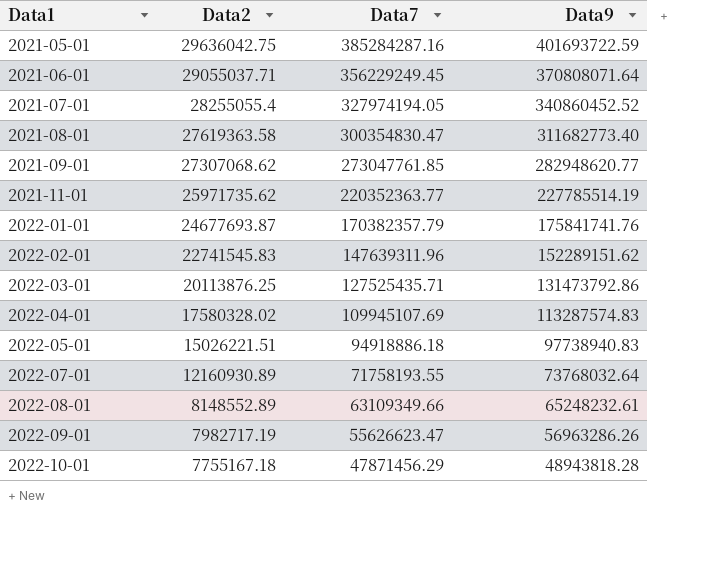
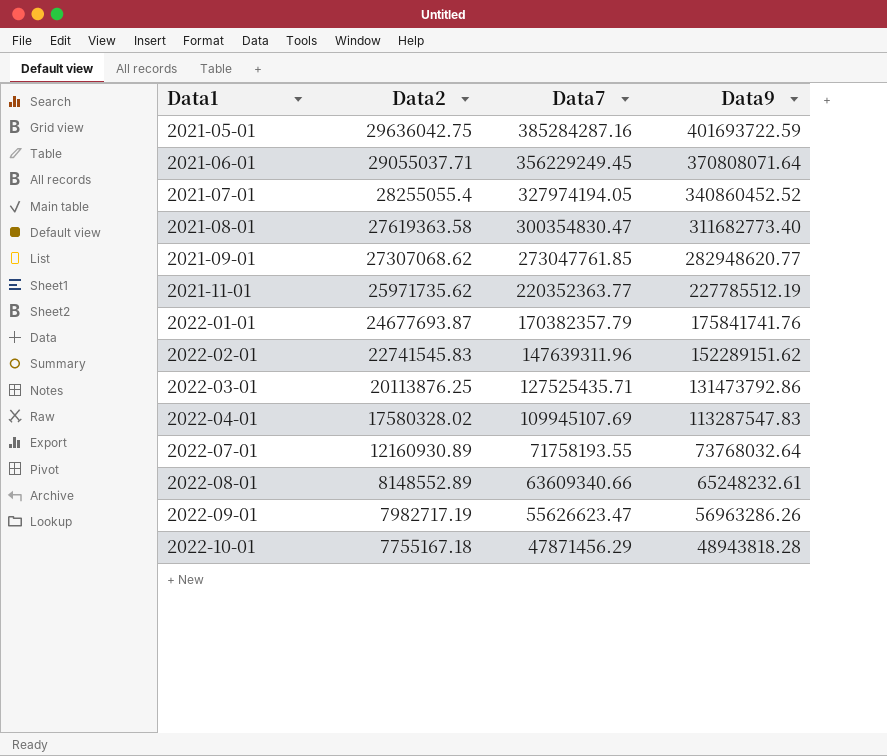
row 2022-05-01: 15026221.51 | 94918886.18 | 97738940.83 -> none
2021-11-01 | Data9: 227785514.19 -> 227785512.19
2022-04-01 | Data9: 113287574.83 -> 113287547.83
2022-08-01 | Data7: 63109349.66 -> 63609340.66

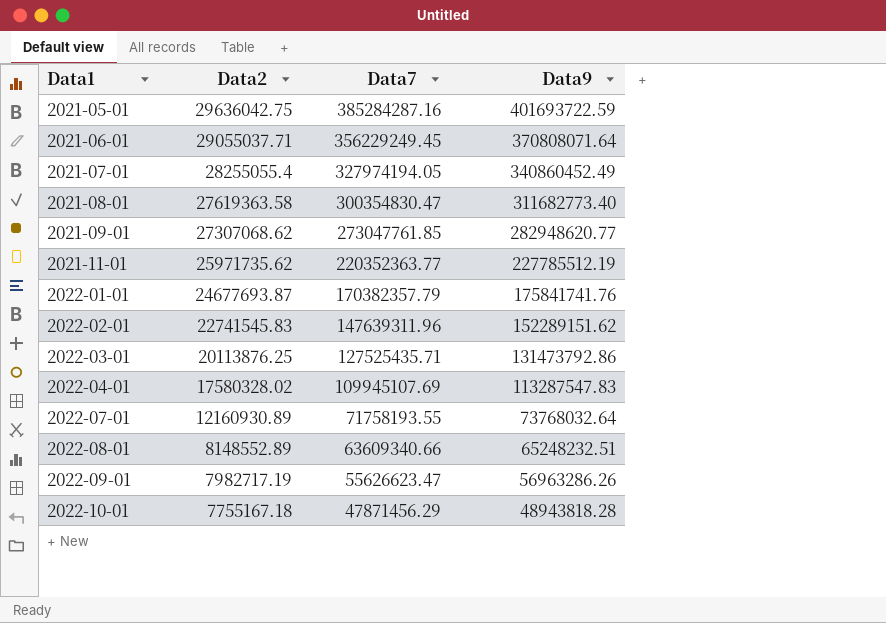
2021-07-01 | Data9: 340860452.52 -> 340860452.49
2022-08-01 | Data9: 65248232.61 -> 65248232.51

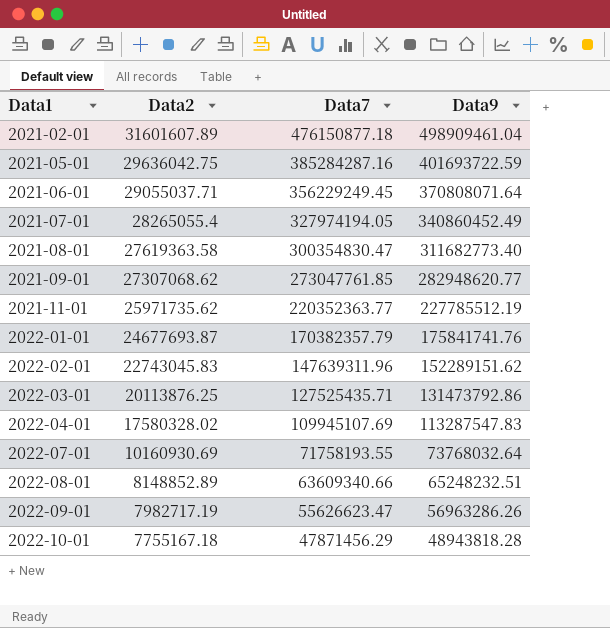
row 2021-02-01: none -> 31601607.89 | 476150877.18 | 498909461.04
2021-07-01 | Data2: 28255055.4 -> 28265055.4
2022-02-01 | Data2: 22741545.83 -> 22743045.83
2022-07-01 | Data2: 12160930.89 -> 10160930.69
2022-08-01 | Data2: 8148552.89 -> 8148852.89

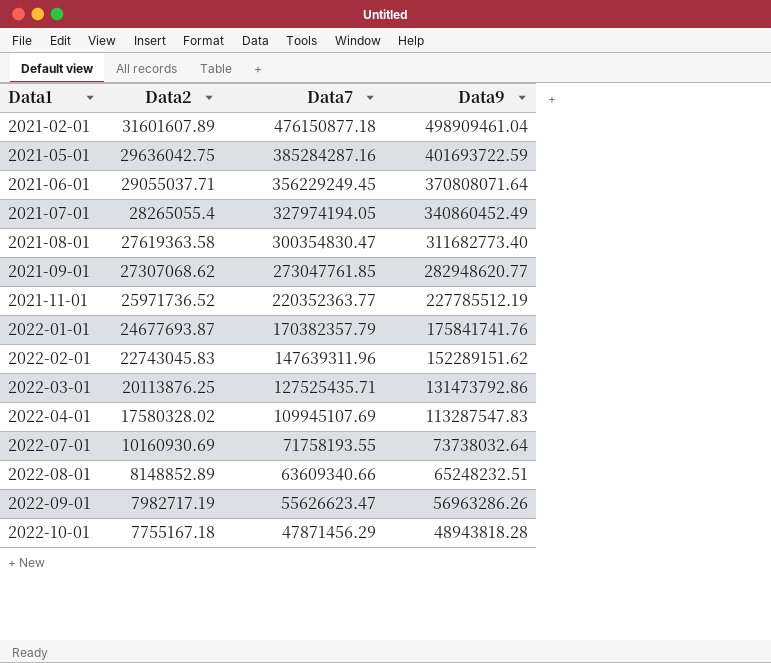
2021-11-01 | Data2: 25971735.62 -> 25971736.52
2022-07-01 | Data9: 73768032.64 -> 73738032.64

